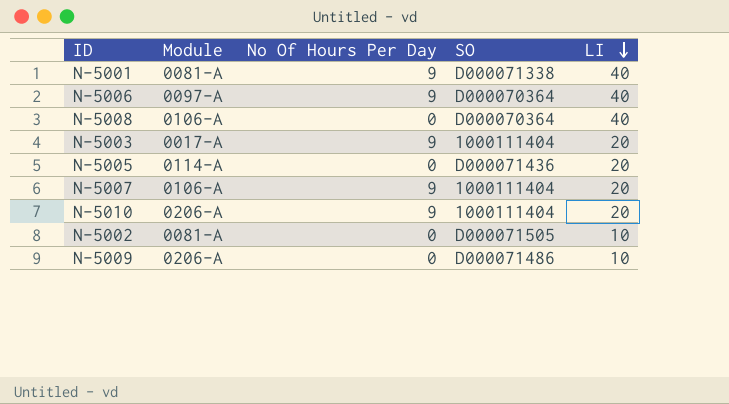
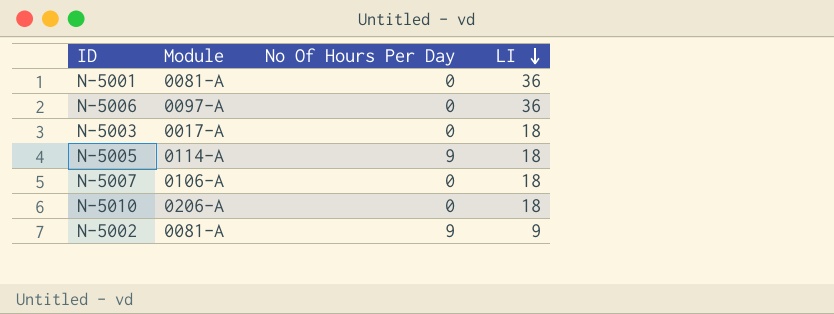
column SO | position: 4 -> none
row N-5008: 0106-A | 0 | D000070364 | 40 -> none
row N-5009: 0206-A | 0 | D000071486 | 10 -> none
N-5001 | No Of Hours Per Day: 9 -> 0
N-5001 | LI: 40 -> 36
N-5006 | No Of Hours Per Day: 9 -> 0
N-5006 | LI: 40 -> 36
N-5003 | No Of Hours Per Day: 9 -> 0
N-5003 | LI: 20 -> 18
N-5005 | No Of Hours Per Day: 0 -> 9
N-5005 | LI: 20 -> 18
N-5007 | No Of Hours Per Day: 9 -> 0
N-5007 | LI: 20 -> 18
N-5010 | No Of Hours Per Day: 9 -> 0
N-5010 | LI: 20 -> 18
N-5002 | No Of Hours Per Day: 0 -> 9
N-5002 | LI: 10 -> 9

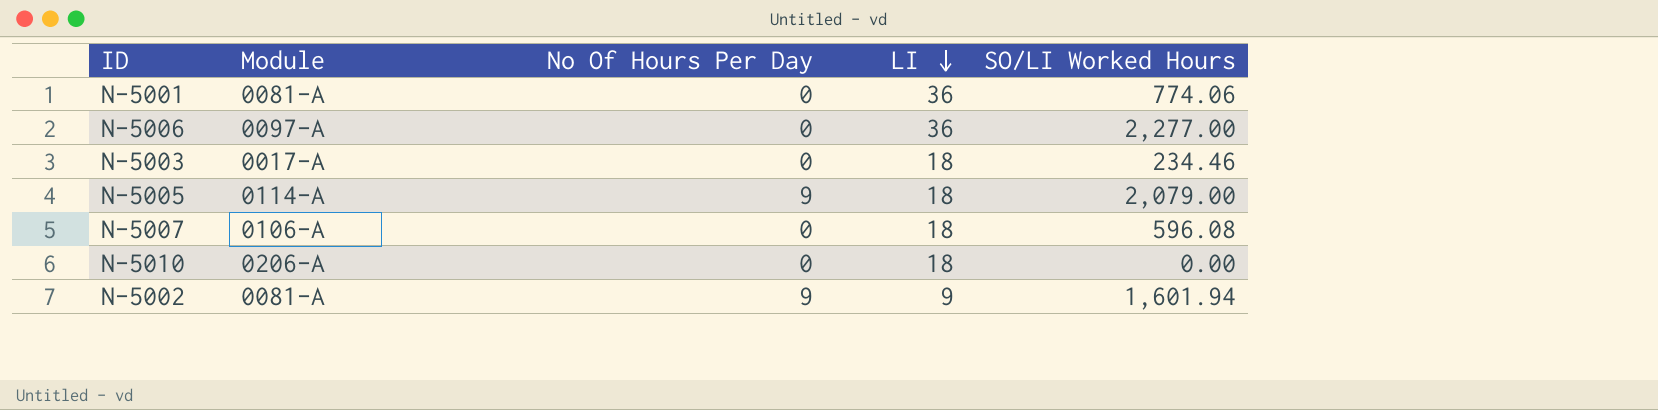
column SO/LI Worked Hours | position: none -> 5

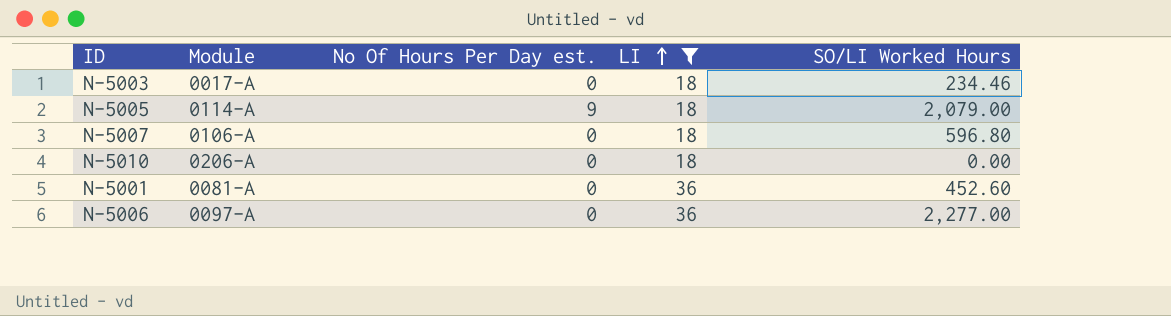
filter: none -> LI != 9
row order: LI descending -> LI ascending
column name: No Of Hours Per Day -> No Of Hours Per Day est.
N-5007 | SO/LI Worked Hours: 596.08 -> 596.80
N-5001 | SO/LI Worked Hours: 774.06 -> 452.60

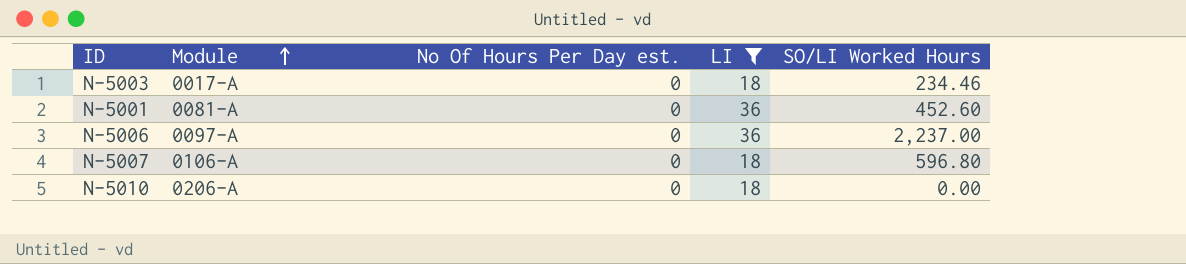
row order: LI ascending -> Module ascending
row N-5005: 0114-A | 9 | 18 | 2,079.00 -> none
N-5006 | SO/LI Worked Hours: 2,277.00 -> 2,237.00

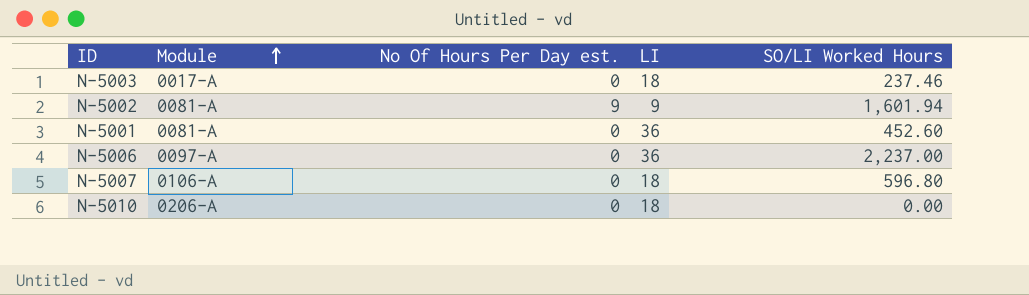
filter: LI != 9 -> none
N-5003 | SO/LI Worked Hours: 234.46 -> 237.46

